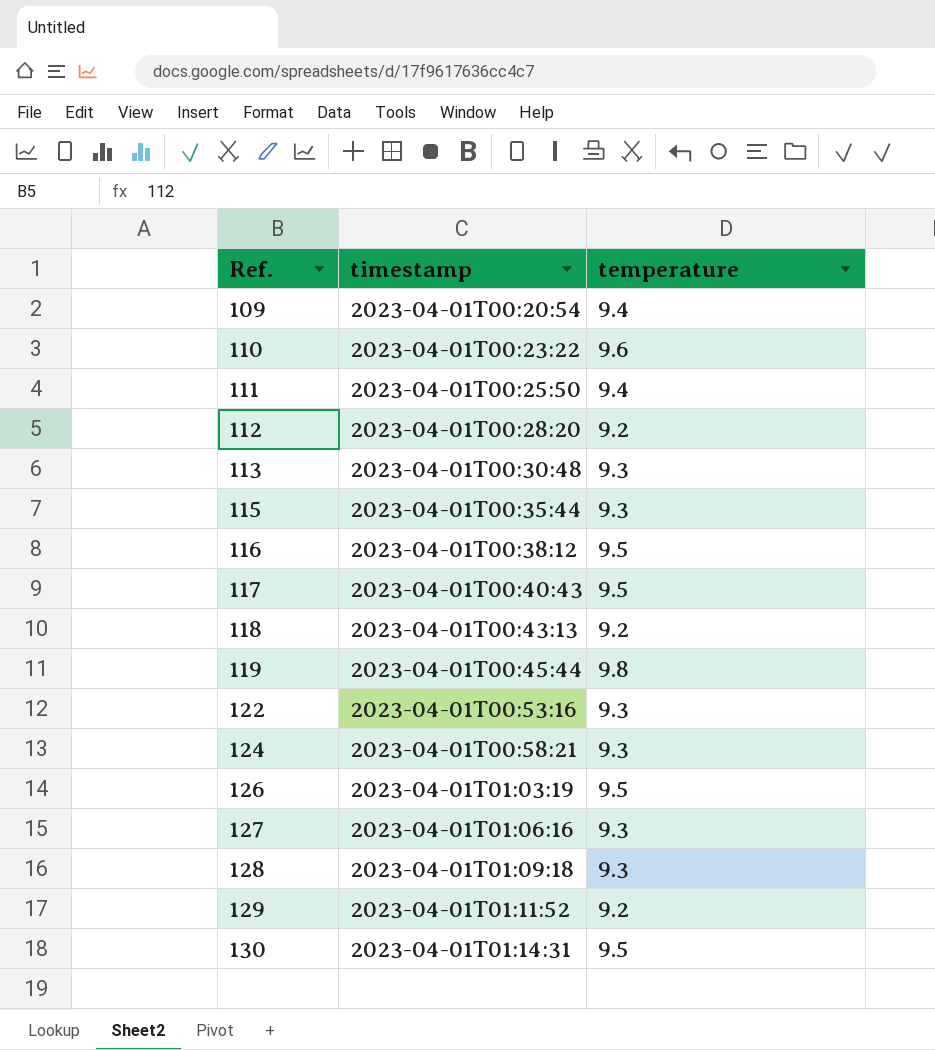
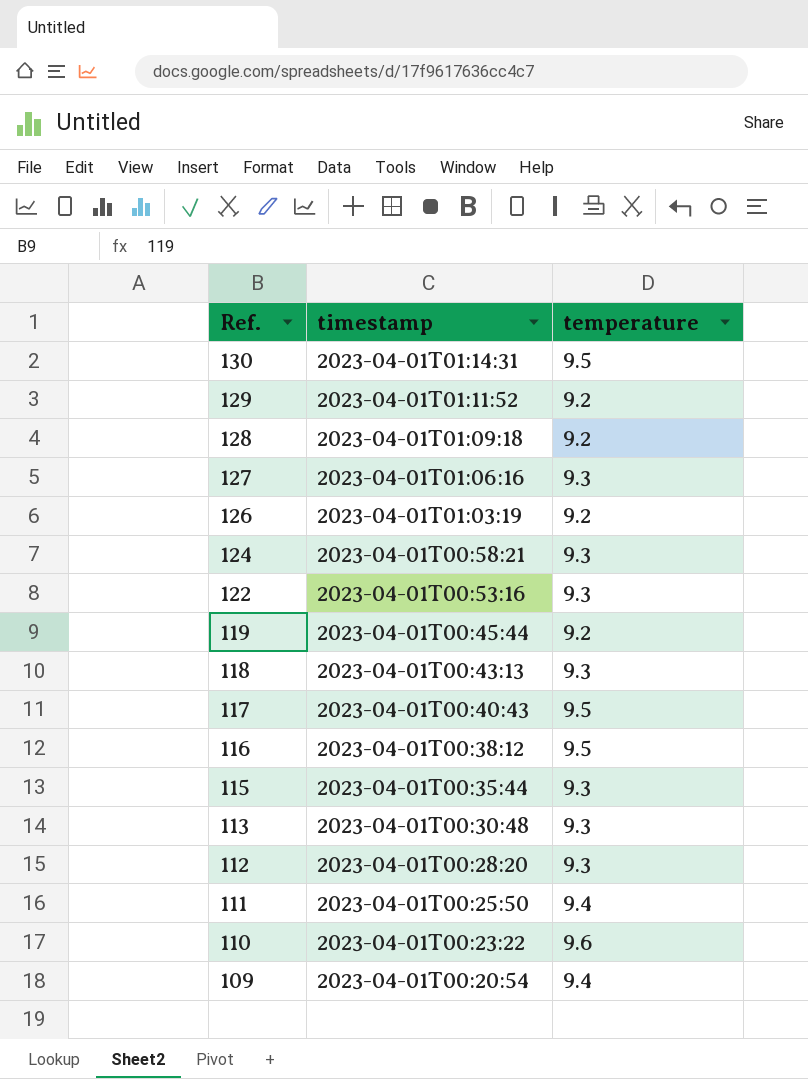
row order: Ref. ascending -> Ref. descending
128 | temperature: 9.3 -> 9.2
126 | temperature: 9.5 -> 9.2
119 | temperature: 9.8 -> 9.2
118 | temperature: 9.2 -> 9.3
112 | temperature: 9.2 -> 9.3

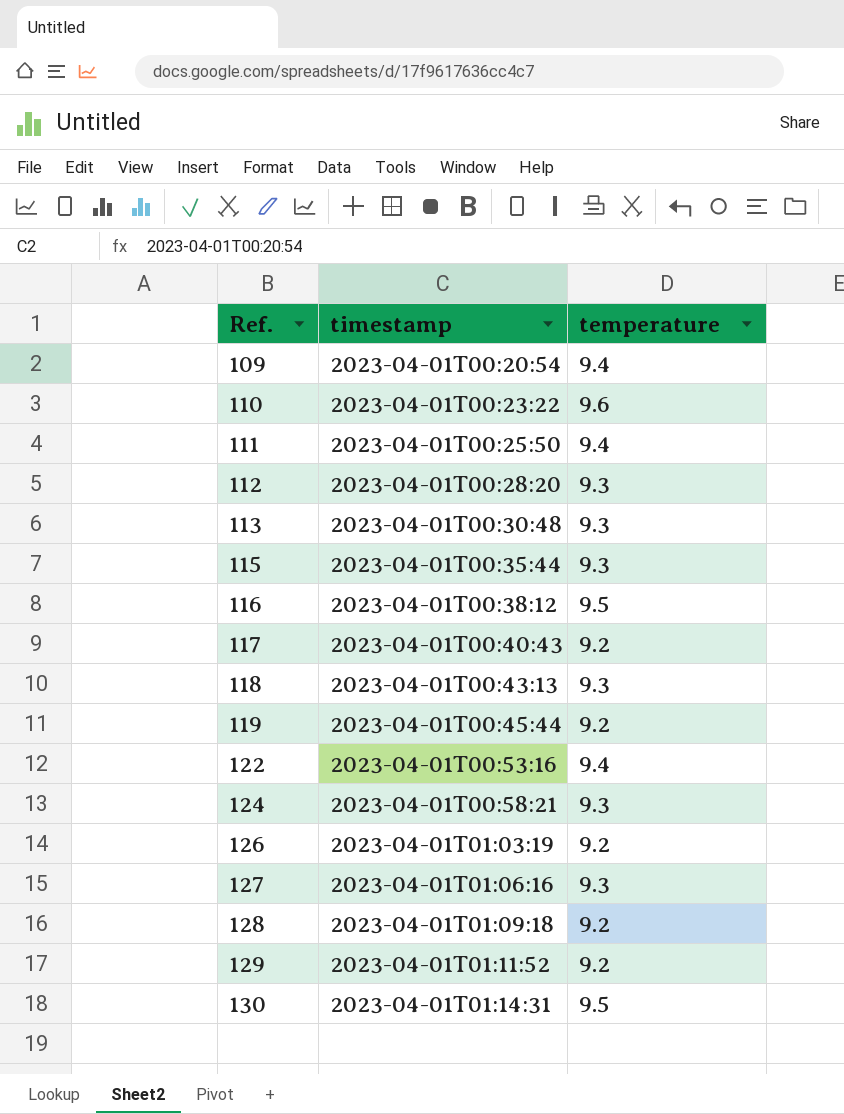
row order: Ref. descending -> Ref. ascending
117 | temperature: 9.5 -> 9.2
122 | temperature: 9.3 -> 9.4

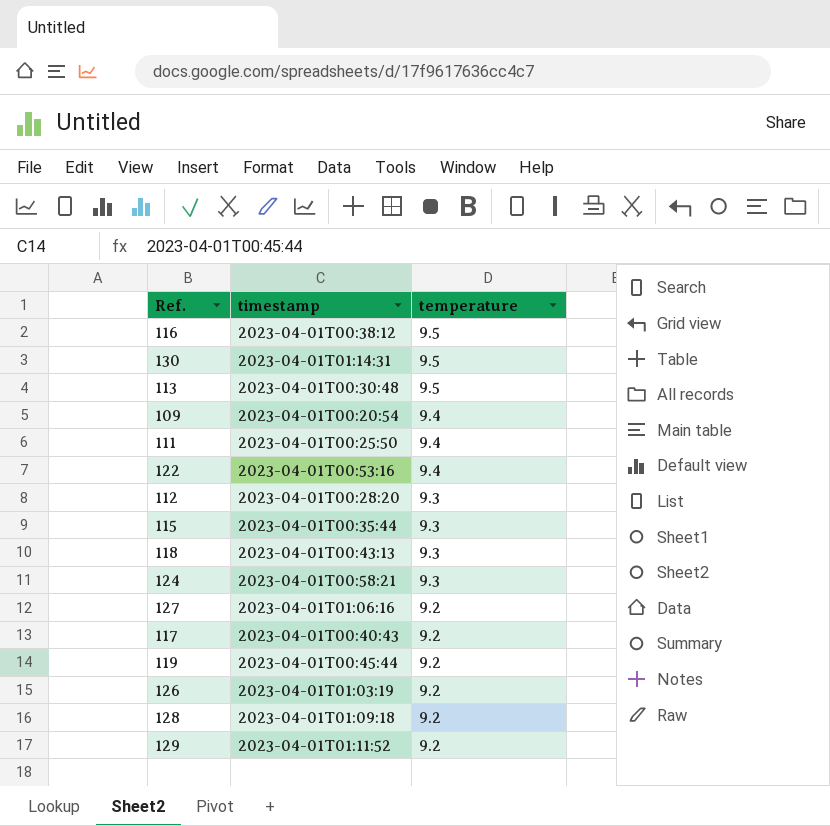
row order: Ref. ascending -> temperature descending
row 110: 2023-04-01T00:23:22 | 9.6 -> none
113 | temperature: 9.3 -> 9.5
127 | temperature: 9.3 -> 9.2

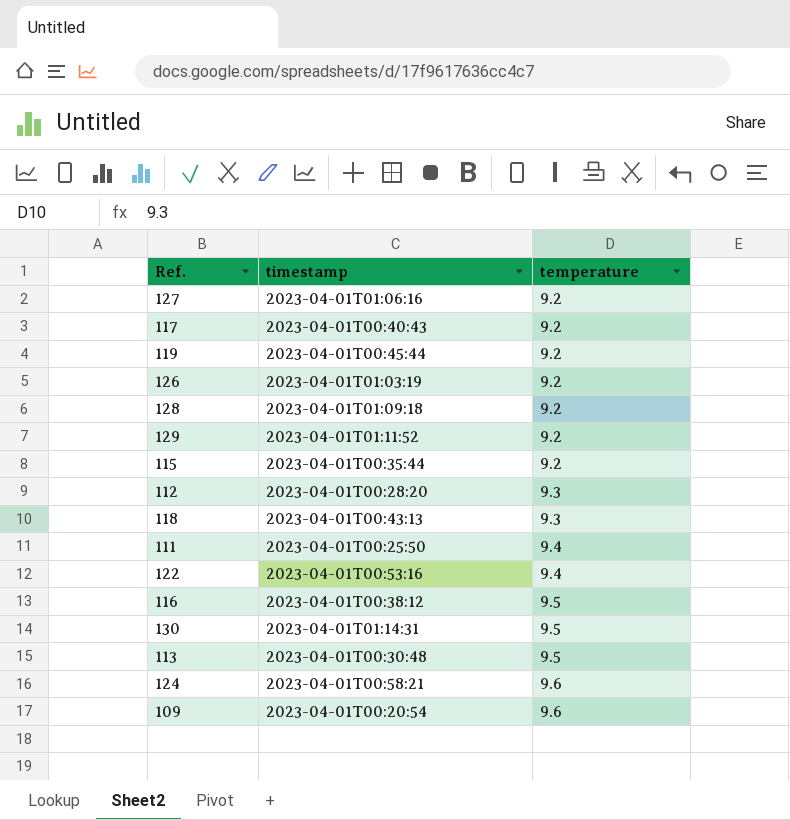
row order: temperature descending -> temperature ascending
115 | temperature: 9.3 -> 9.2
124 | temperature: 9.3 -> 9.6
109 | temperature: 9.4 -> 9.6

